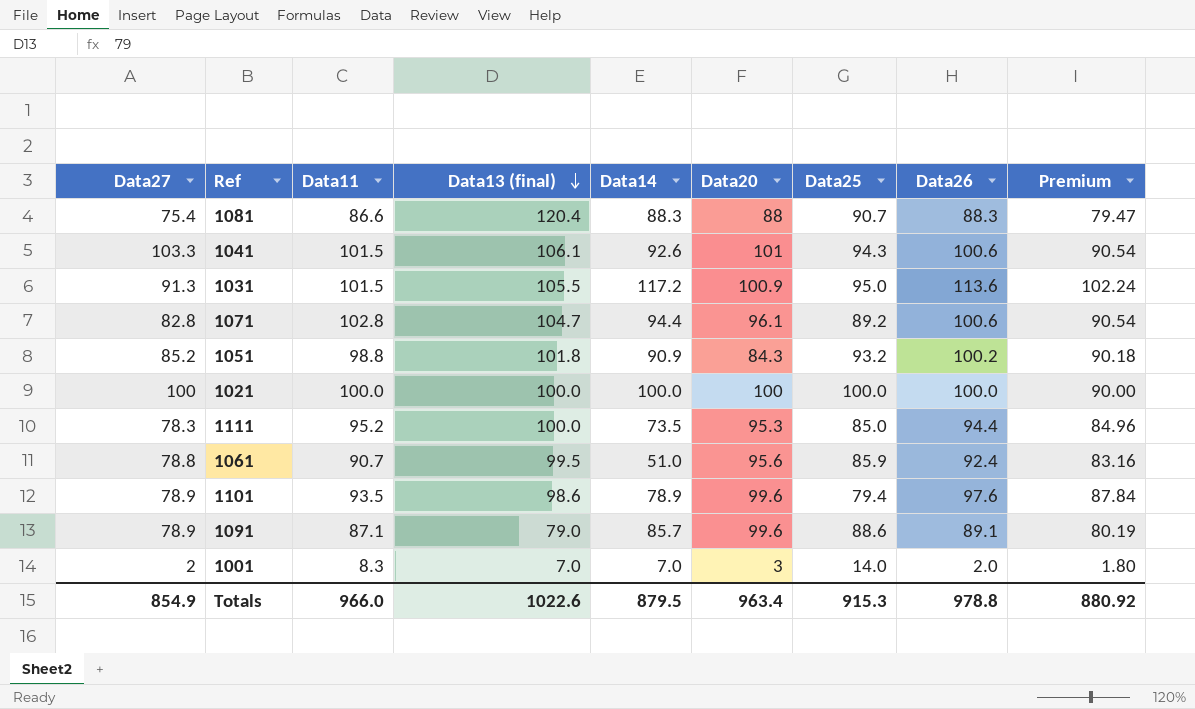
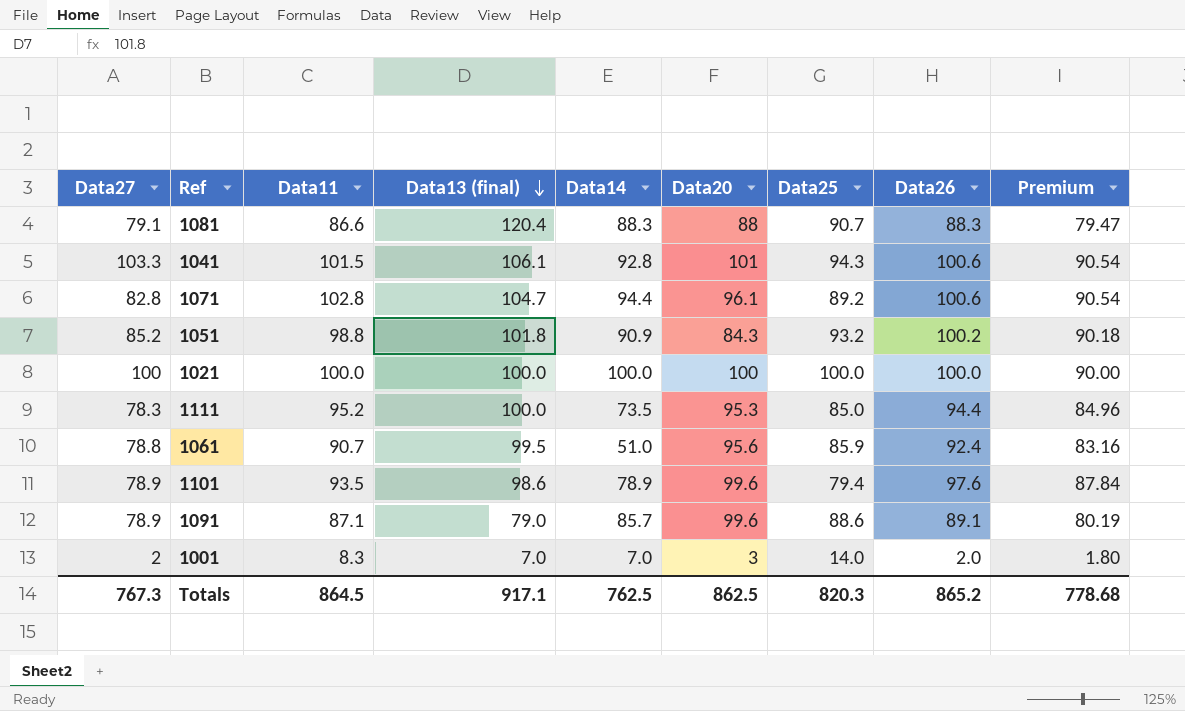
row 1031: 91.3 | 101.5 | 105.5 | 117.2 | 100.9 | 95.0 | 113.6 | 102.24 -> none
1081 | Data27: 75.4 -> 79.1
1041 | Data14: 92.6 -> 92.8
Totals | Data27: 854.9 -> 767.3
Totals | Data11: 966.0 -> 864.5
Totals | Data13 (final): 1022.6 -> 917.1
Totals | Data14: 879.5 -> 762.5
Totals | Data20: 963.4 -> 862.5
Totals | Data25: 915.3 -> 820.3
Totals | Data26: 978.8 -> 865.2
Totals | Premium: 880.92 -> 778.68

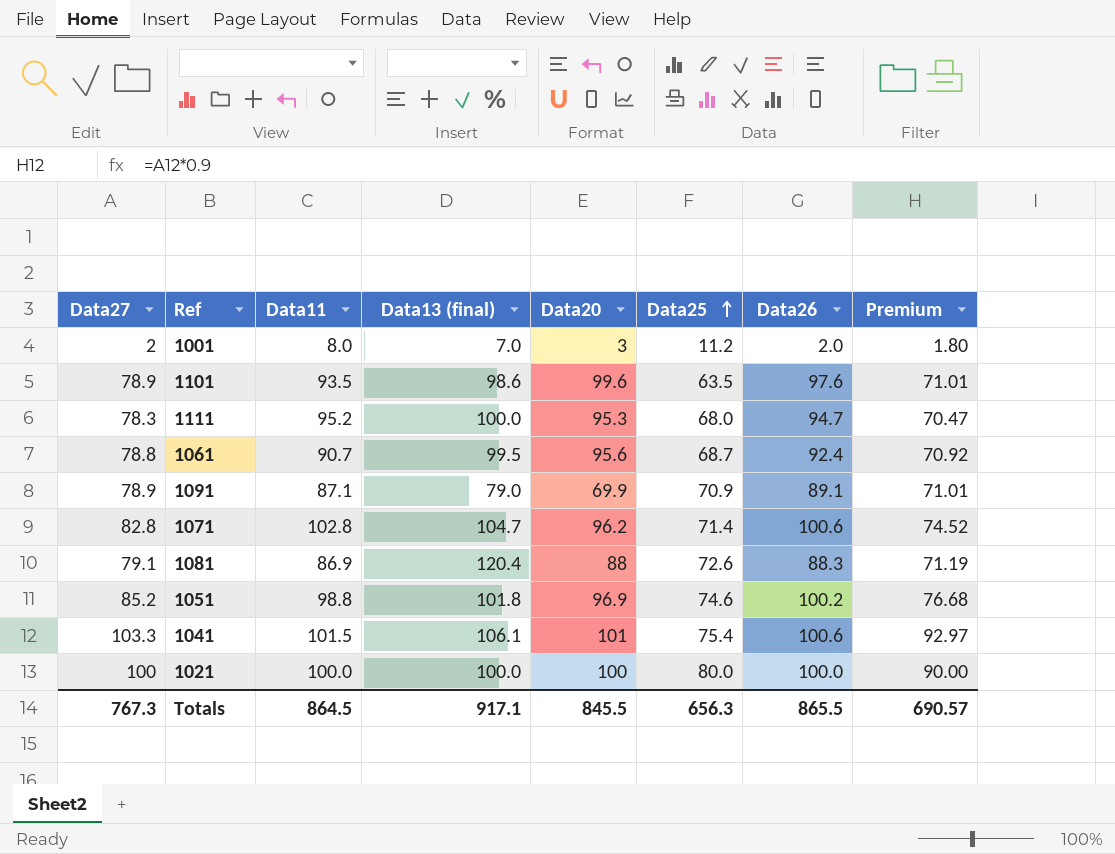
row order: Data13 (final) descending -> Data25 ascending
column Data14 | position: 5 -> none
column Premium | formula: [Data26] * 0.9 -> [Data27] * 0.9
1001 | Data11: 8.3 -> 8.0
1001 | Data25: 14.0 -> 11.2
1101 | Data25: 79.4 -> 63.5
1111 | Data25: 85.0 -> 68.0
1111 | Data26: 94.4 -> 94.7
1061 | Data25: 85.9 -> 68.7
1091 | Data20: 99.6 -> 69.9
1091 | Data25: 88.6 -> 70.9
1071 | Data20: 96.1 -> 96.2
1071 | Data25: 89.2 -> 71.4
1081 | Data11: 86.6 -> 86.9
1081 | Data25: 90.7 -> 72.6
1051 | Data20: 84.3 -> 96.9
1051 | Data25: 93.2 -> 74.6
1041 | Data25: 94.3 -> 75.4
1021 | Data25: 100.0 -> 80.0
Totals | Data20: 862.5 -> 845.5
Totals | Data25: 820.3 -> 656.3
Totals | Data26: 865.2 -> 865.5
Totals | Premium: 778.68 -> 690.57

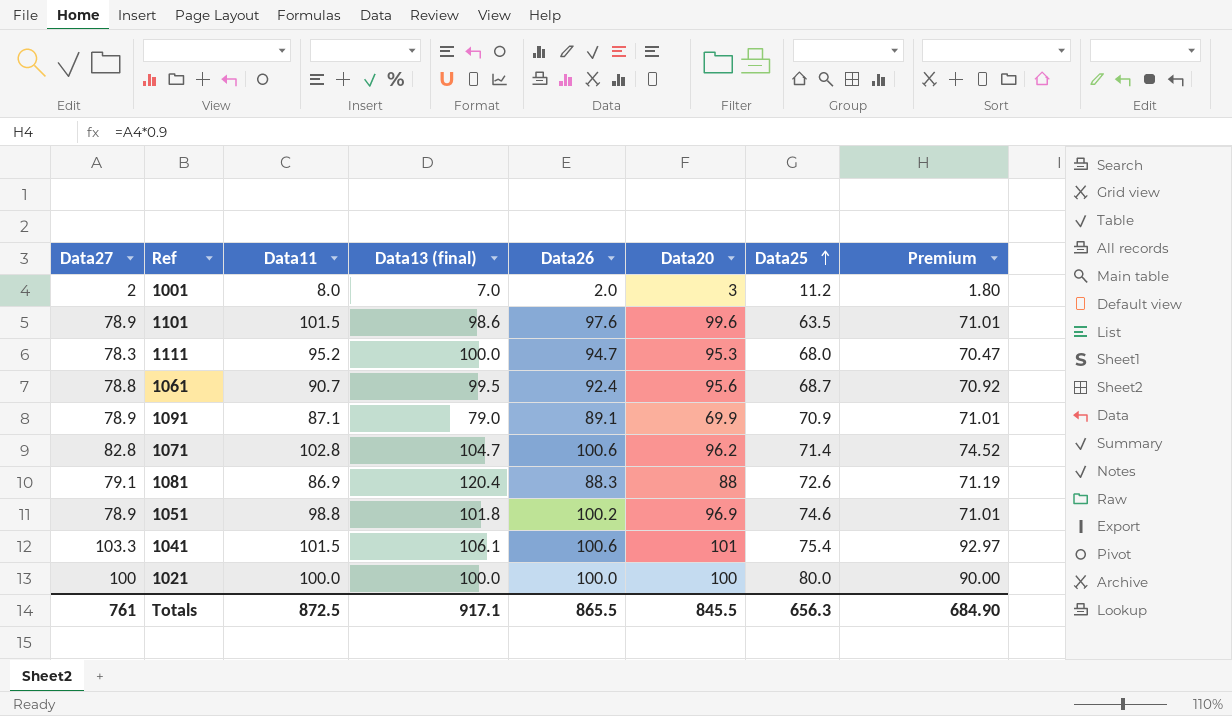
column Data26 | position: 7 -> 5
1101 | Data11: 93.5 -> 101.5
1051 | Data27: 85.2 -> 78.9
1051 | Premium: 76.68 -> 71.01
Totals | Data27: 767.3 -> 761
Totals | Data11: 864.5 -> 872.5
Totals | Premium: 690.57 -> 684.90

